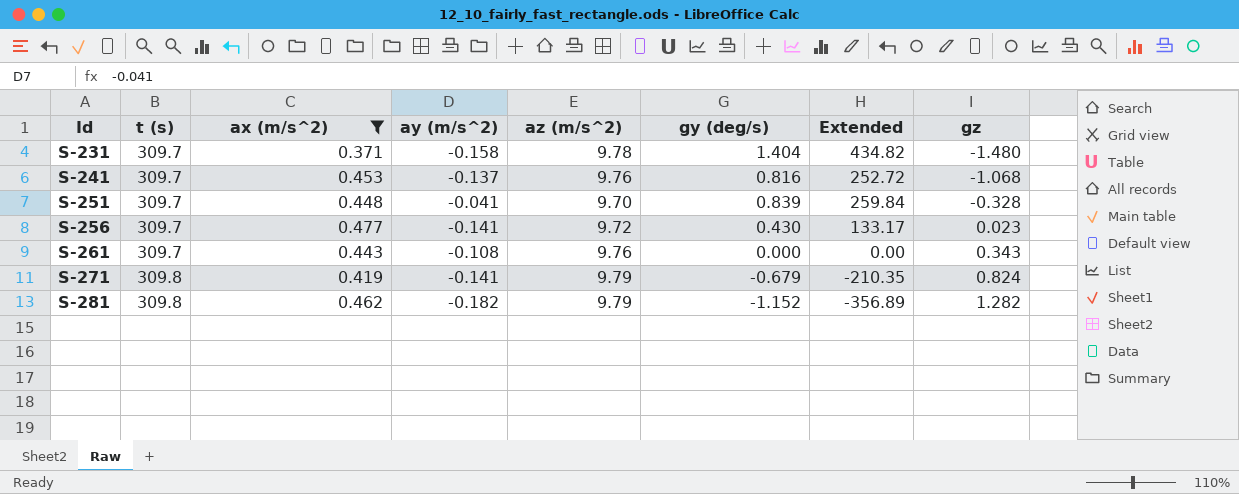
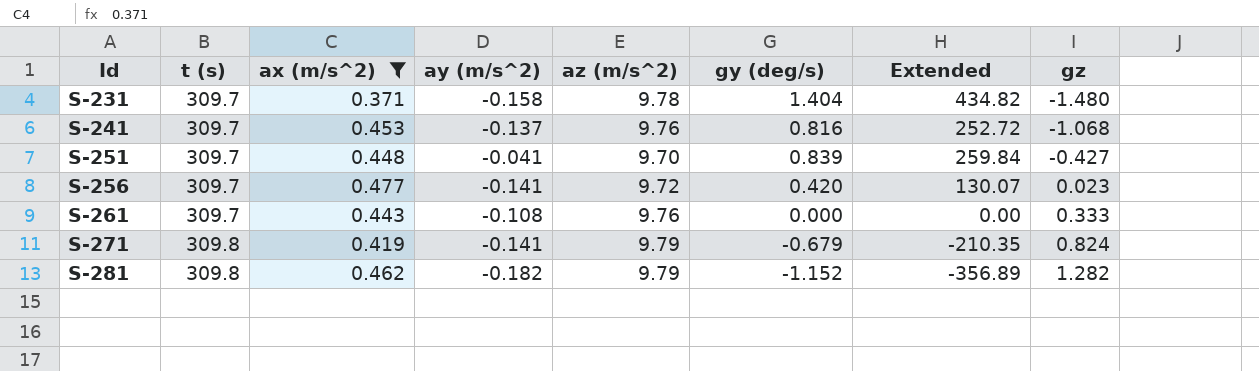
S-251 | gz: -0.328 -> -0.427
S-256 | gy (deg/s): 0.430 -> 0.420
S-256 | Extended: 133.17 -> 130.07
S-261 | gz: 0.343 -> 0.333

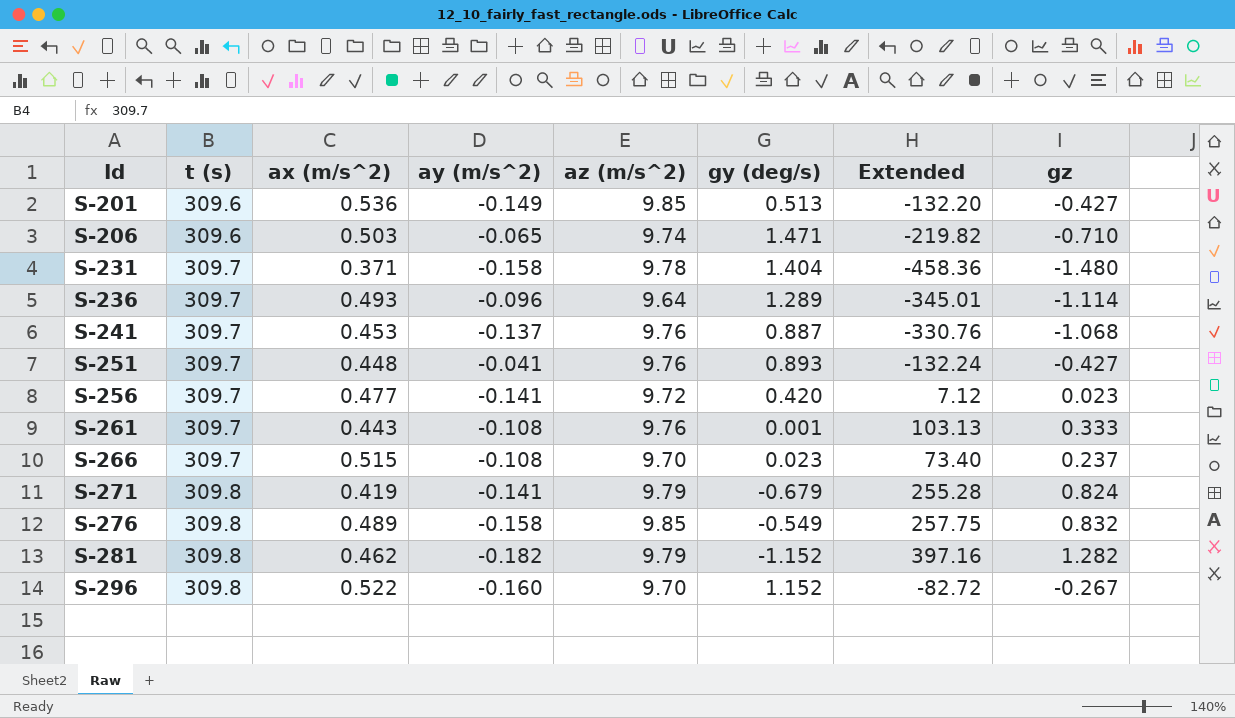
filter: ax (m/s^2) <= 0.477 -> none
column Extended | formula: [t (s)] * [gy (deg/s)] -> [t (s)] * [gz]
S-241 | gy (deg/s): 0.816 -> 0.887
S-251 | az (m/s^2): 9.70 -> 9.76
S-251 | gy (deg/s): 0.839 -> 0.893
S-261 | gy (deg/s): 0.000 -> 0.001

